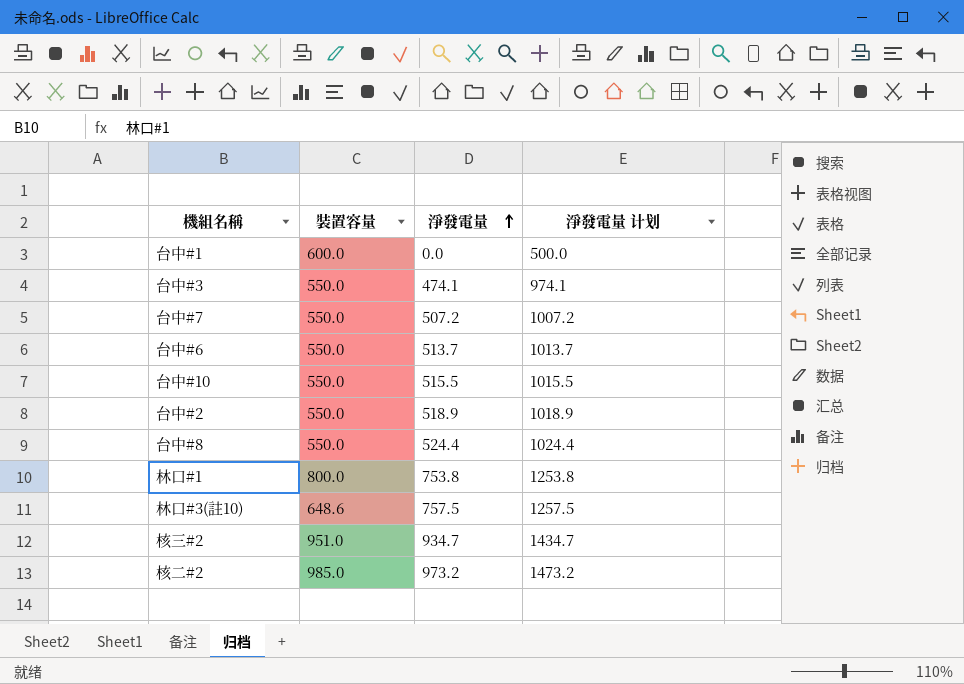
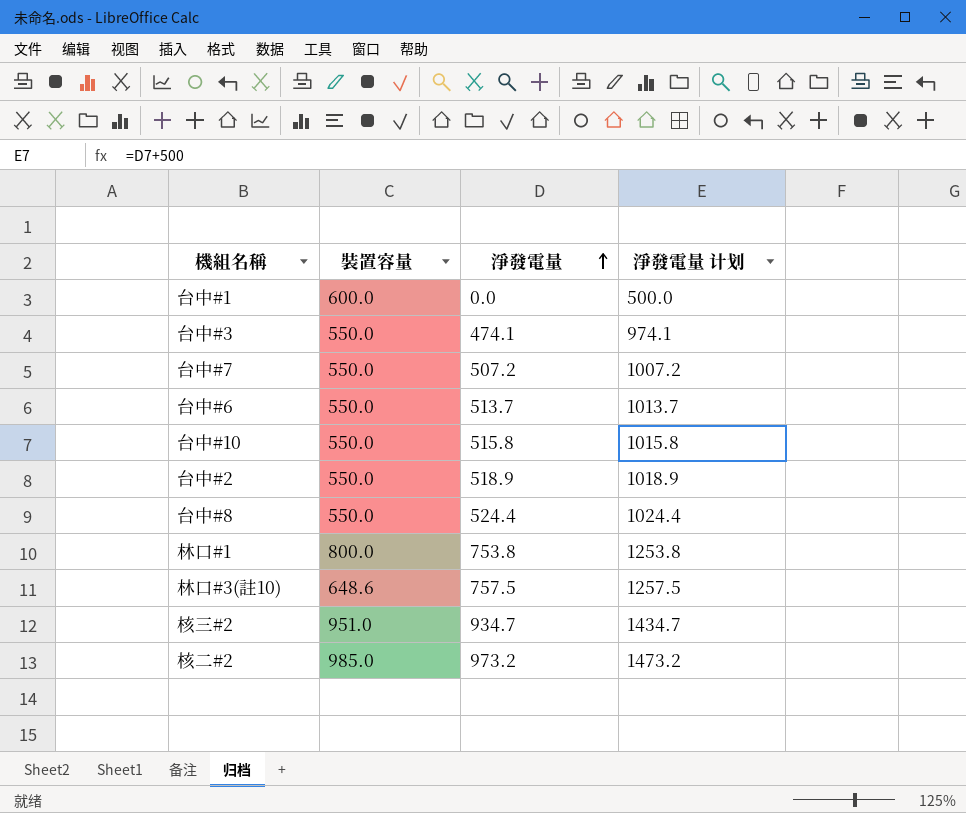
台中#10 | 淨發電量: 515.5 -> 515.8
台中#10 | 淨發電量 计划: 1015.5 -> 1015.8

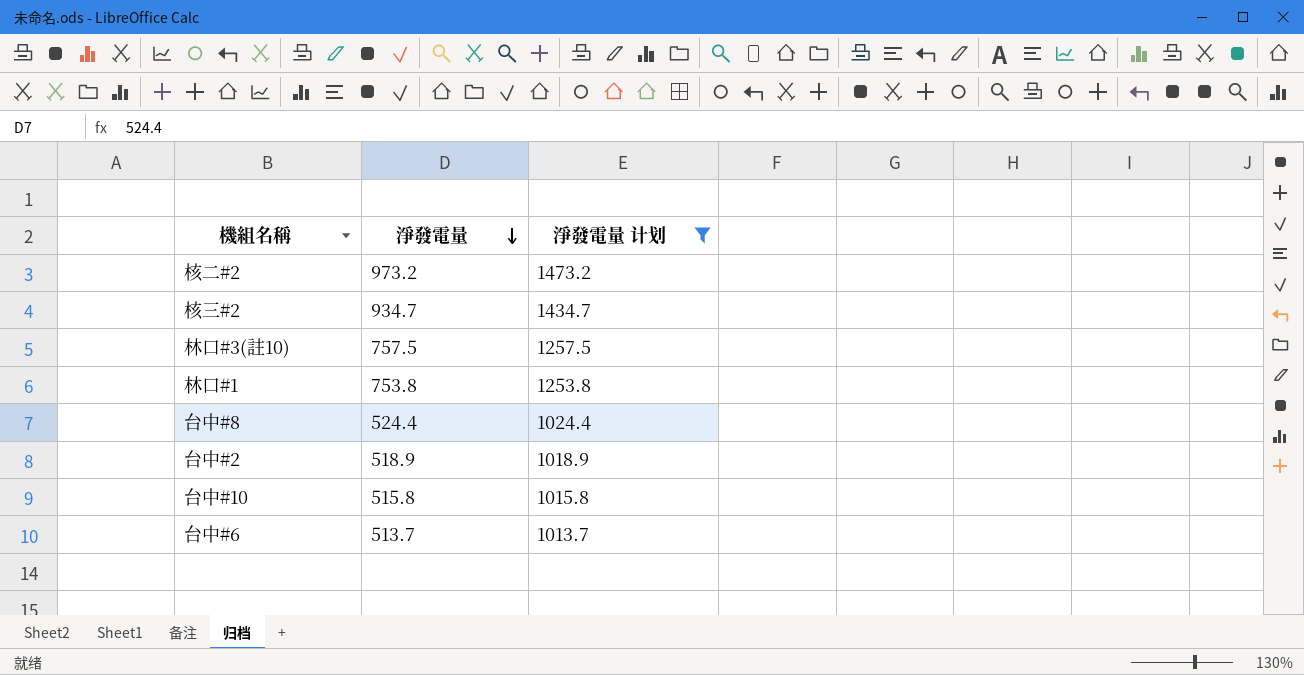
filter: none -> 淨發電量 计划 >= 1013.7
row order: 淨發電量 ascending -> 淨發電量 descending
column 裝置容量 | position: 2 -> none

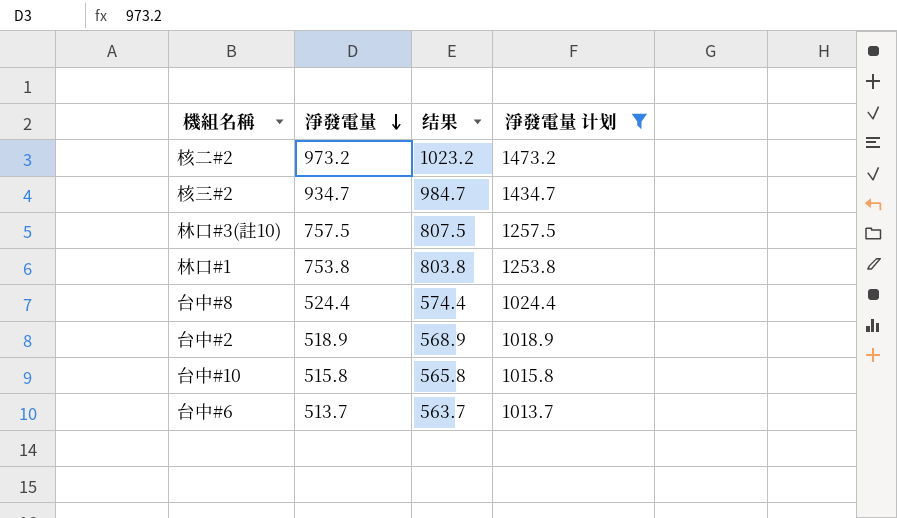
column 结果 | formula: none -> [淨發電量] + 50

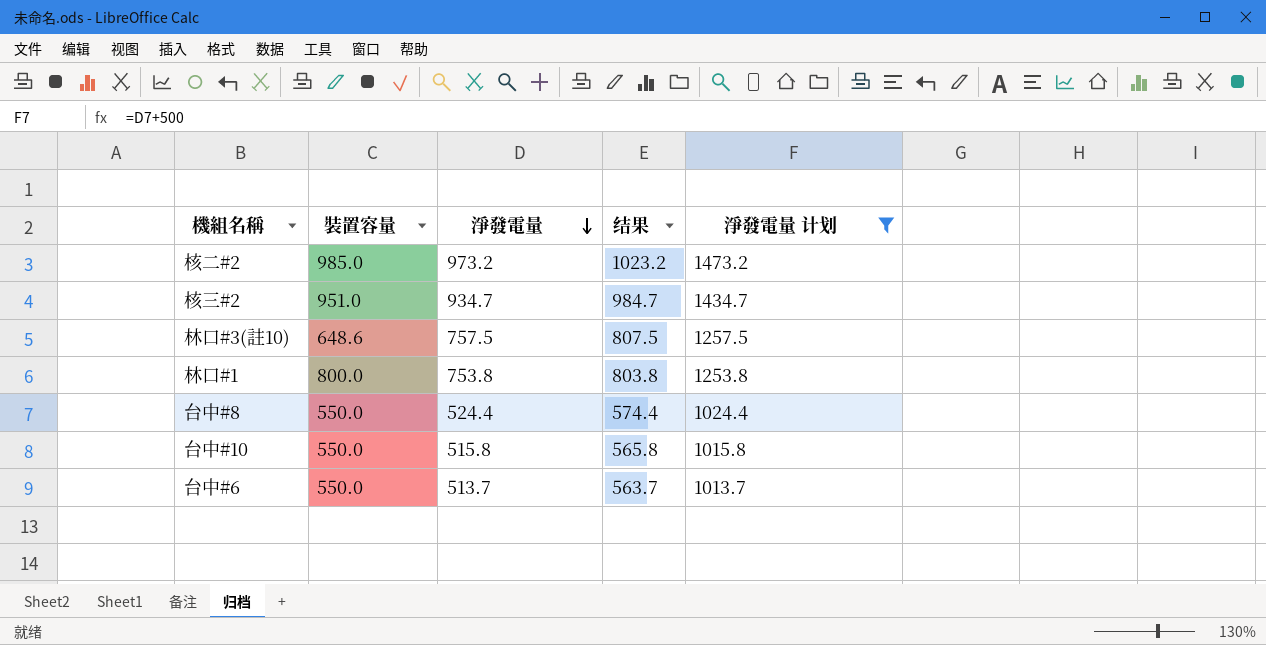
column 裝置容量 | position: none -> 2
row 台中#2: 518.9 | 568.9 | 1018.9 -> none

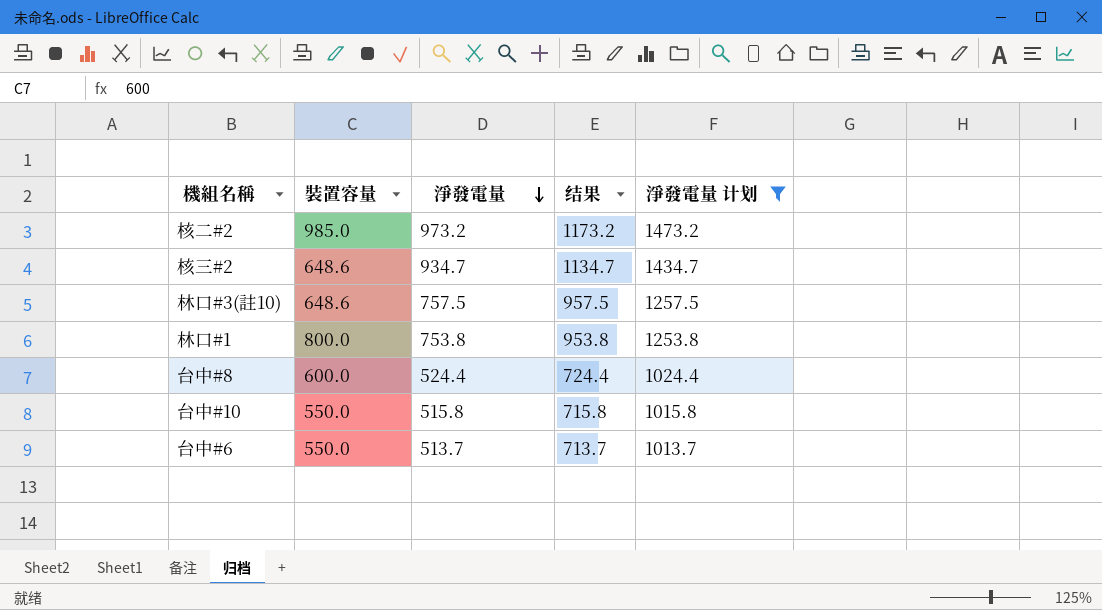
column 结果 | formula: [淨發電量] + 50 -> [淨發電量] + 200
核三#2 | 裝置容量: 951.0 -> 648.6
台中#8 | 裝置容量: 550.0 -> 600.0

